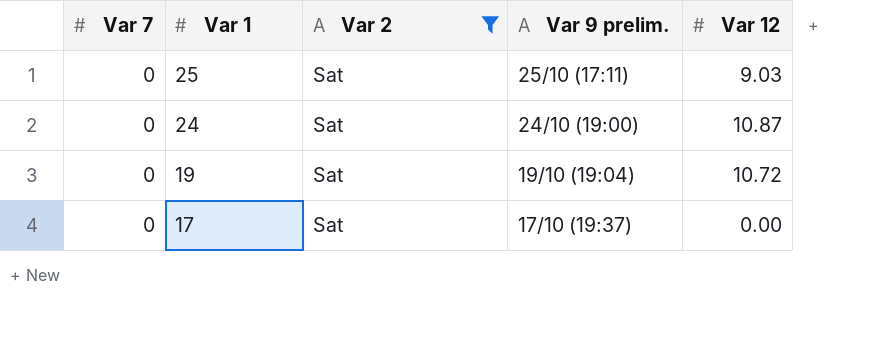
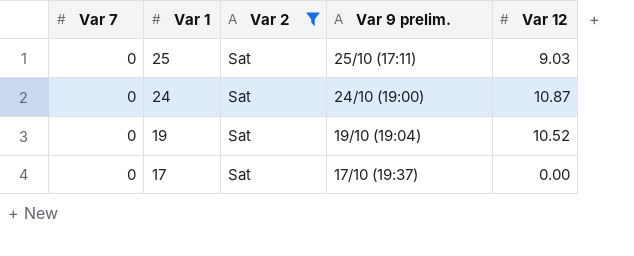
19 | Var 12: 10.72 -> 10.52

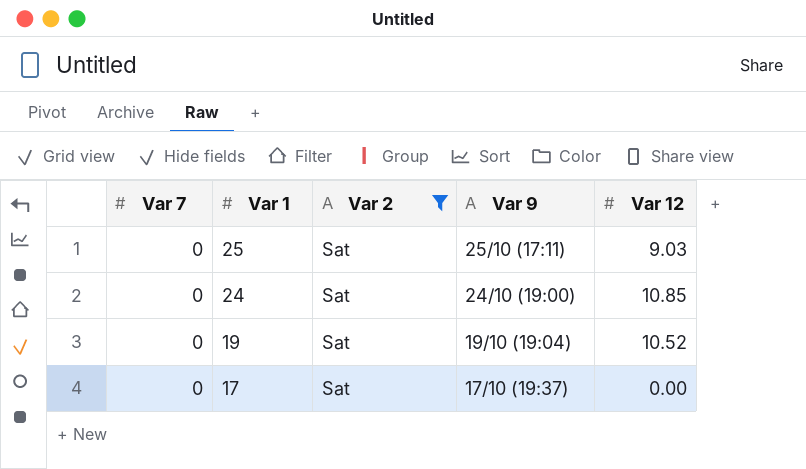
column name: Var 9 prelim. -> Var 9
24 | Var 12: 10.87 -> 10.85

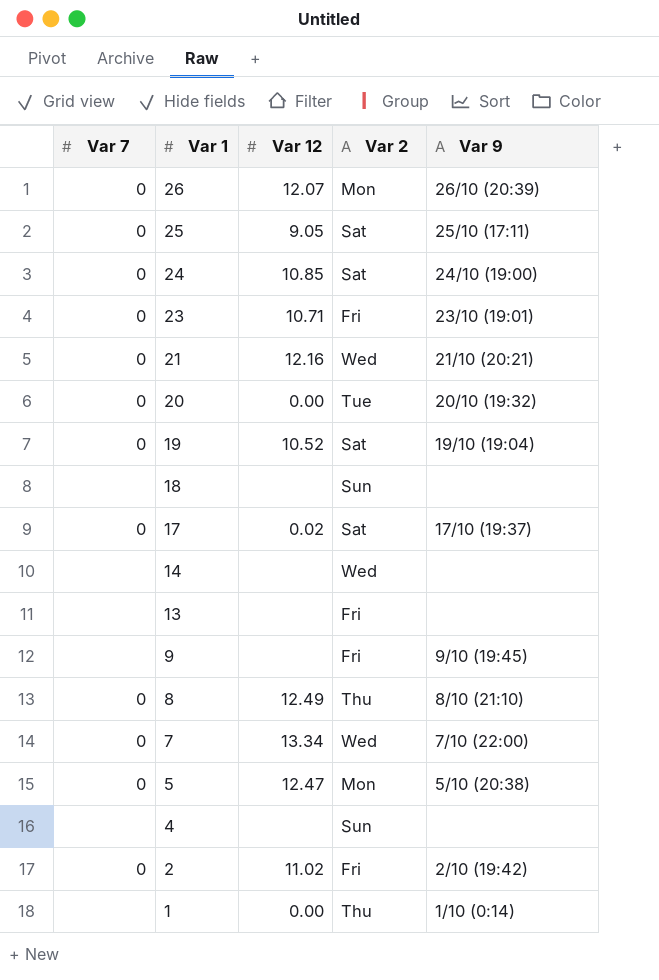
filter: Var 2 = Sat -> none
column Var 12 | position: 5 -> 3
25 | Var 12: 9.03 -> 9.05
17 | Var 12: 0.00 -> 0.02

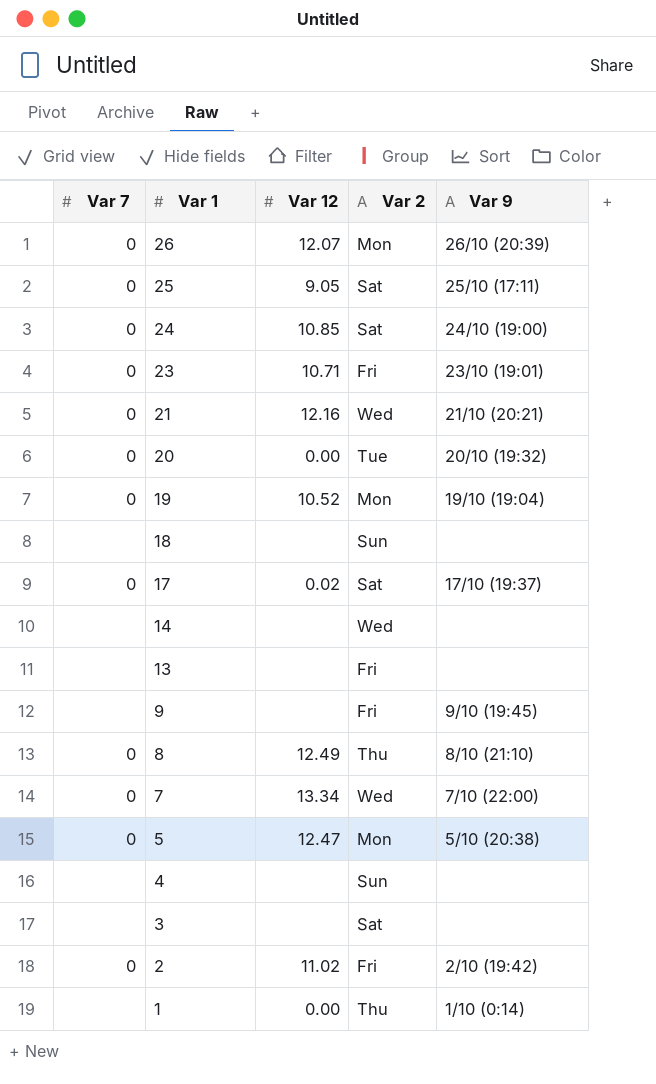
19 | Var 2: Sat -> Mon
row 3: none -> none | none | Sat | none

